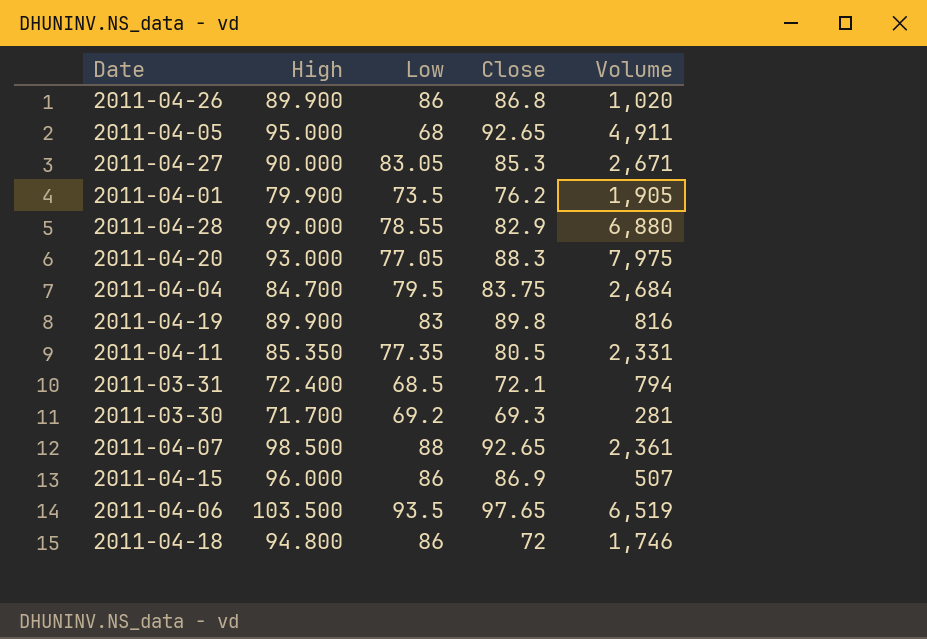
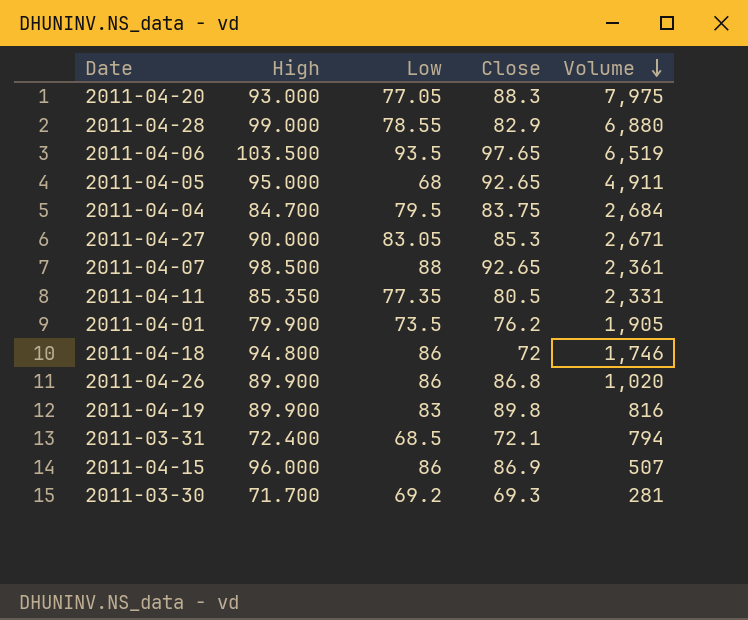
row order: none -> Volume descending

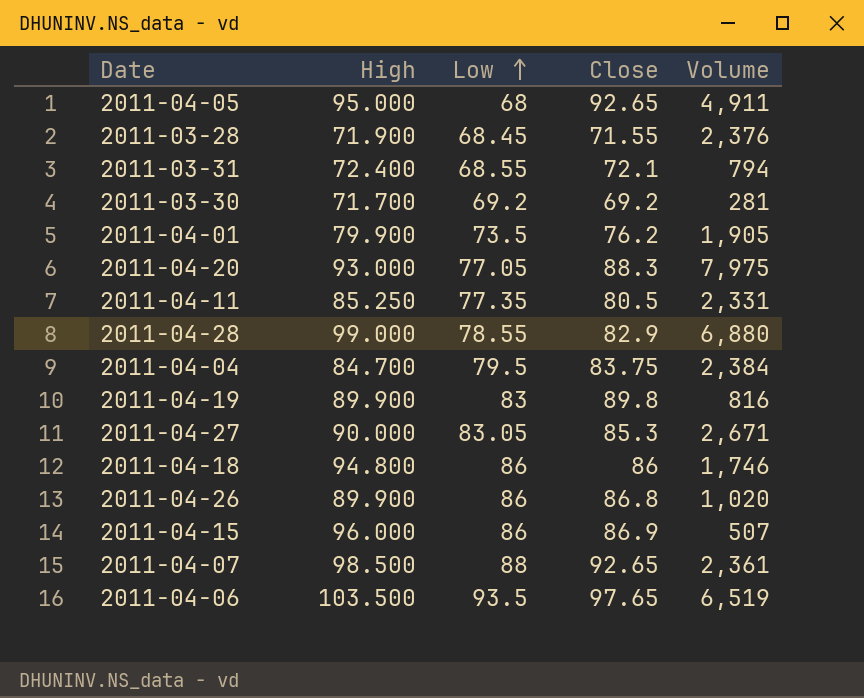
row order: Volume descending -> Low ascending
row 2011-03-28: none -> 71.900 | 68.45 | 71.55 | 2,376
2011-03-31 | Low: 68.5 -> 68.55
2011-03-30 | Close: 69.3 -> 69.2
2011-04-11 | High: 85.350 -> 85.250
2011-04-04 | Volume: 2,684 -> 2,384
2011-04-18 | Close: 72 -> 86

